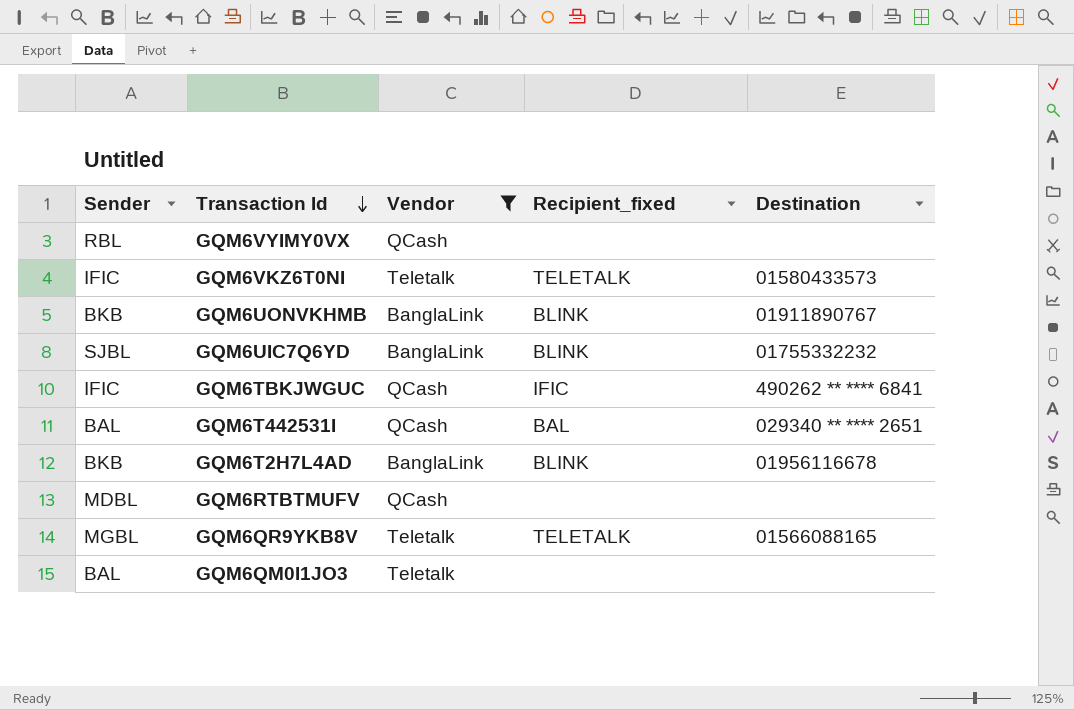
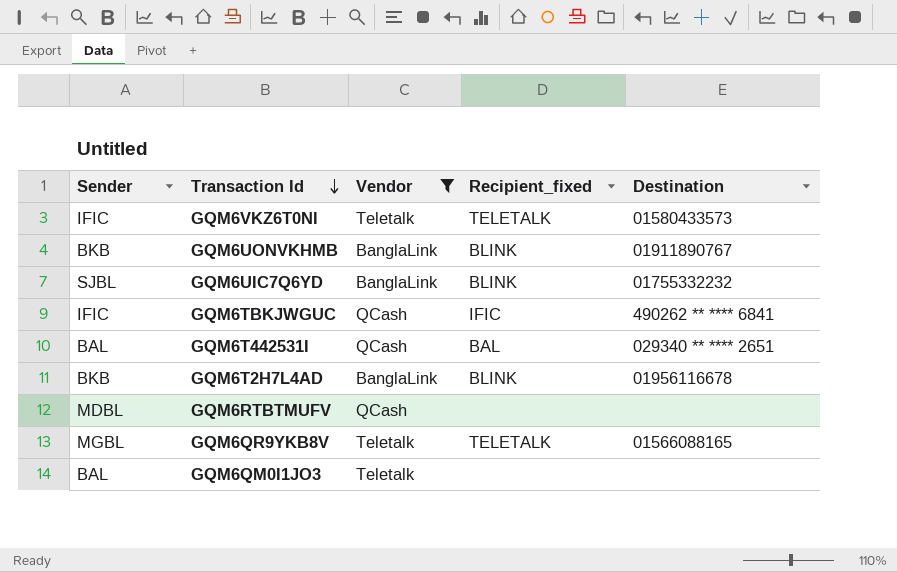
row GQM6VYIMY0VX: RBL | QCash | none | none -> none

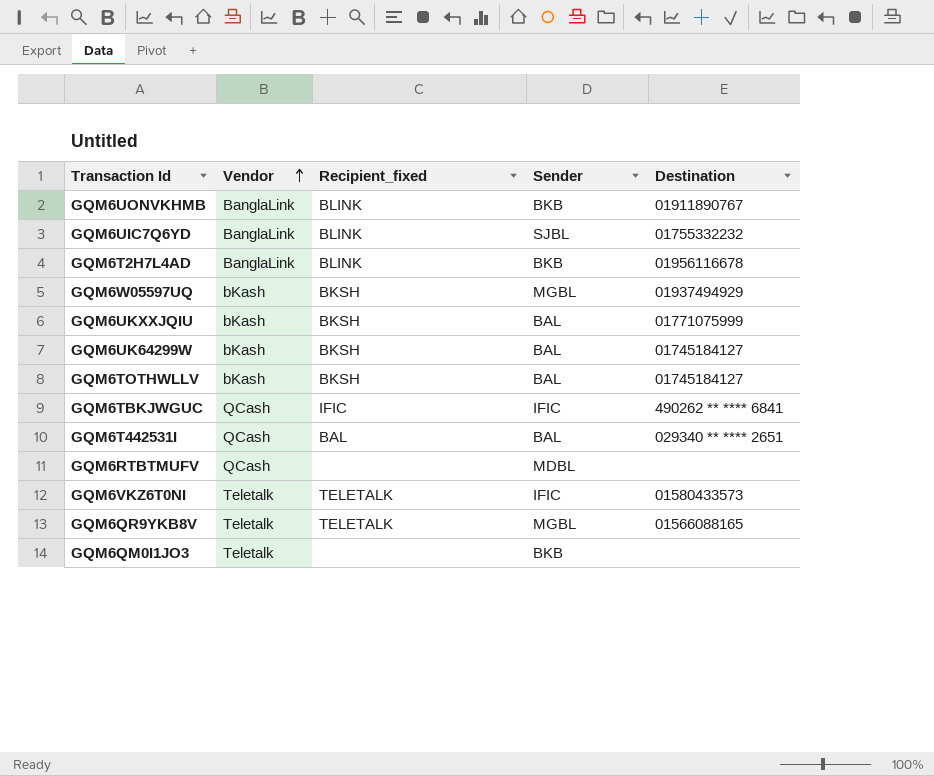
filter: Vendor != bKash -> none
row order: Transaction Id descending -> Vendor ascending
column Sender | position: 1 -> 4
GQM6QM0I1JO3 | Sender: BAL -> BKB

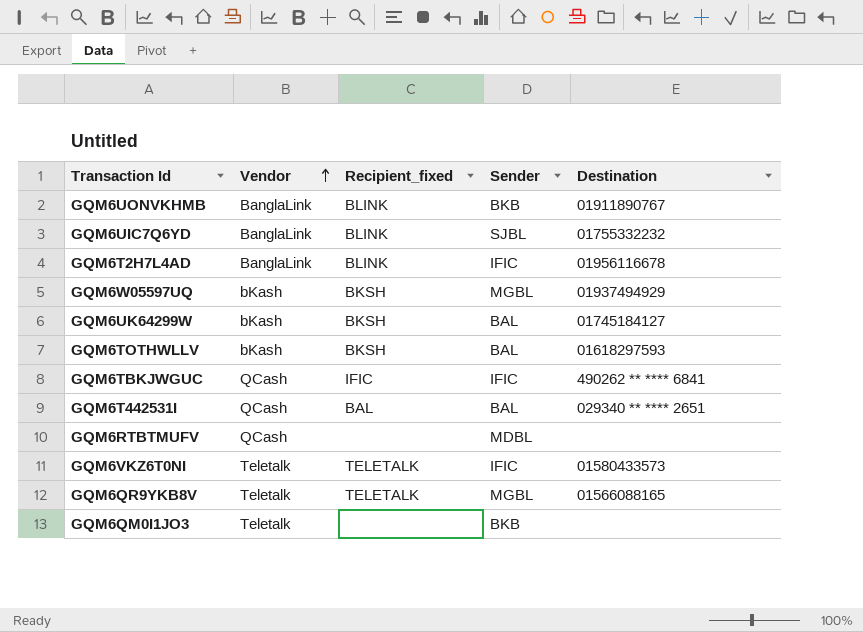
row GQM6UKXXJQIU: bKash | BKSH | BAL | 01771075999 -> none
GQM6T2H7L4AD | Sender: BKB -> IFIC
GQM6TOTHWLLV | Destination: 01745184127 -> 01618297593

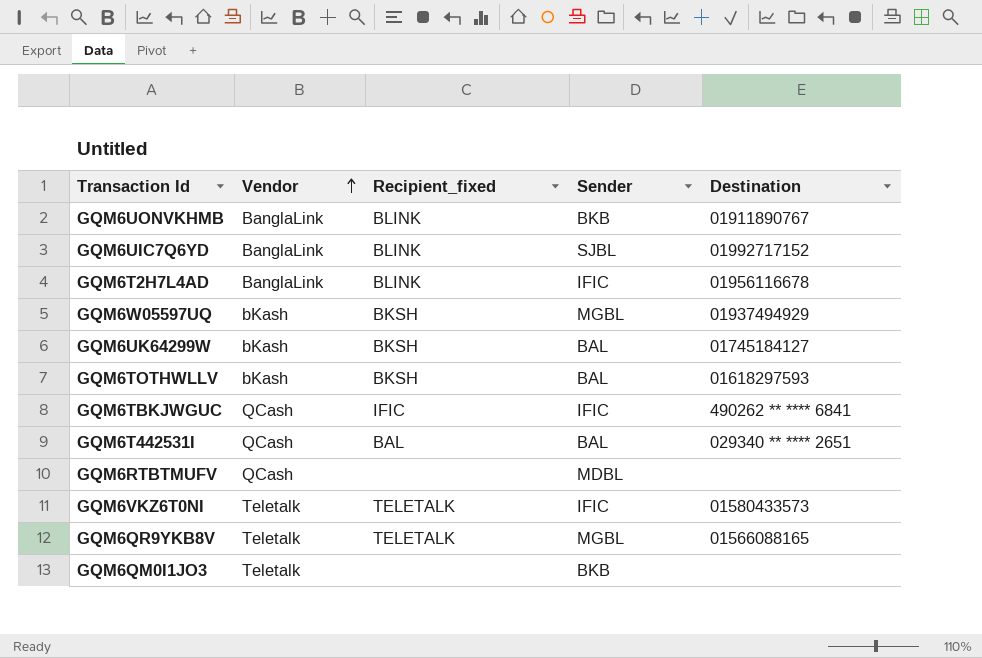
GQM6UIC7Q6YD | Destination: 01755332232 -> 01992717152

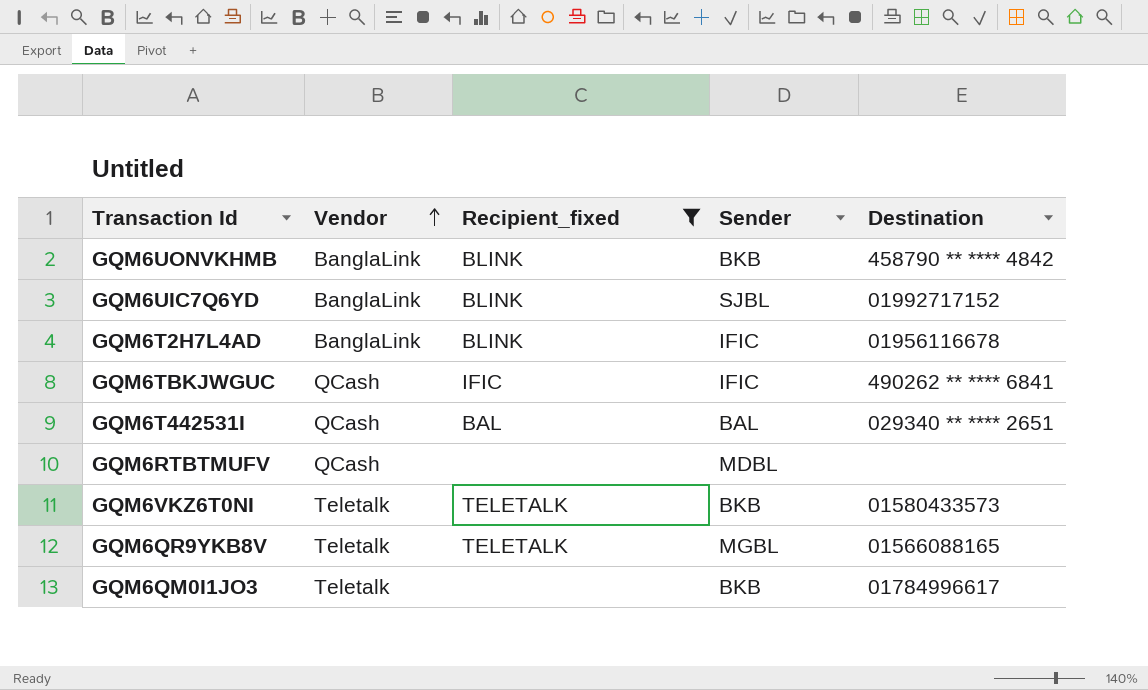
filter: none -> Recipient_fixed != BKSH
GQM6UONVKHMB | Destination: 01911890767 -> 458790 ** **** 4842
GQM6VKZ6T0NI | Sender: IFIC -> BKB
GQM6QM0I1JO3 | Destination: none -> 01784996617

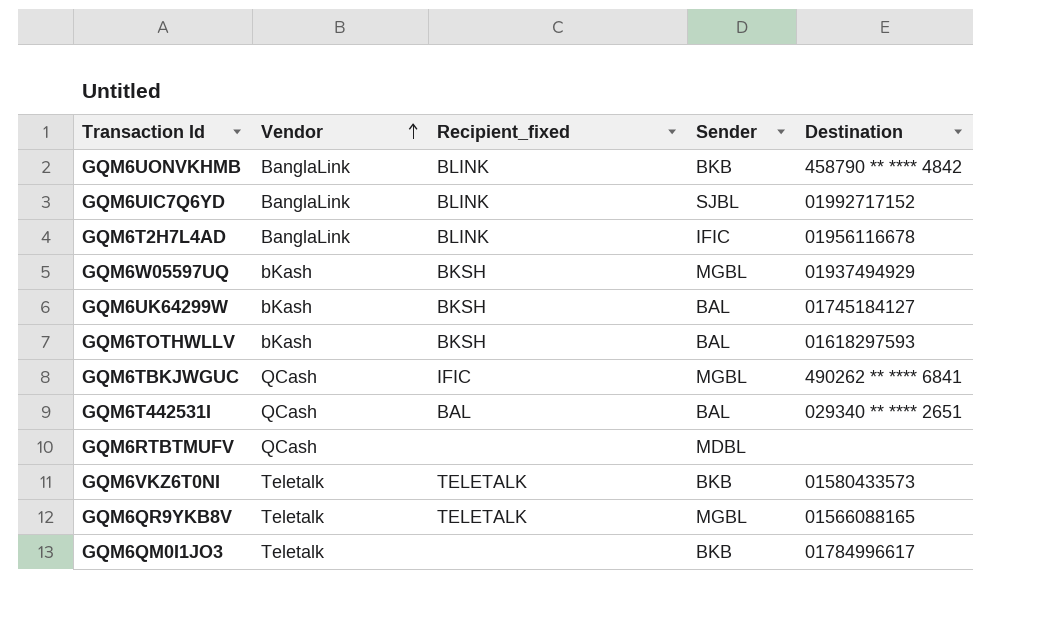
filter: Recipient_fixed != BKSH -> none
GQM6TBKJWGUC | Sender: IFIC -> MGBL

